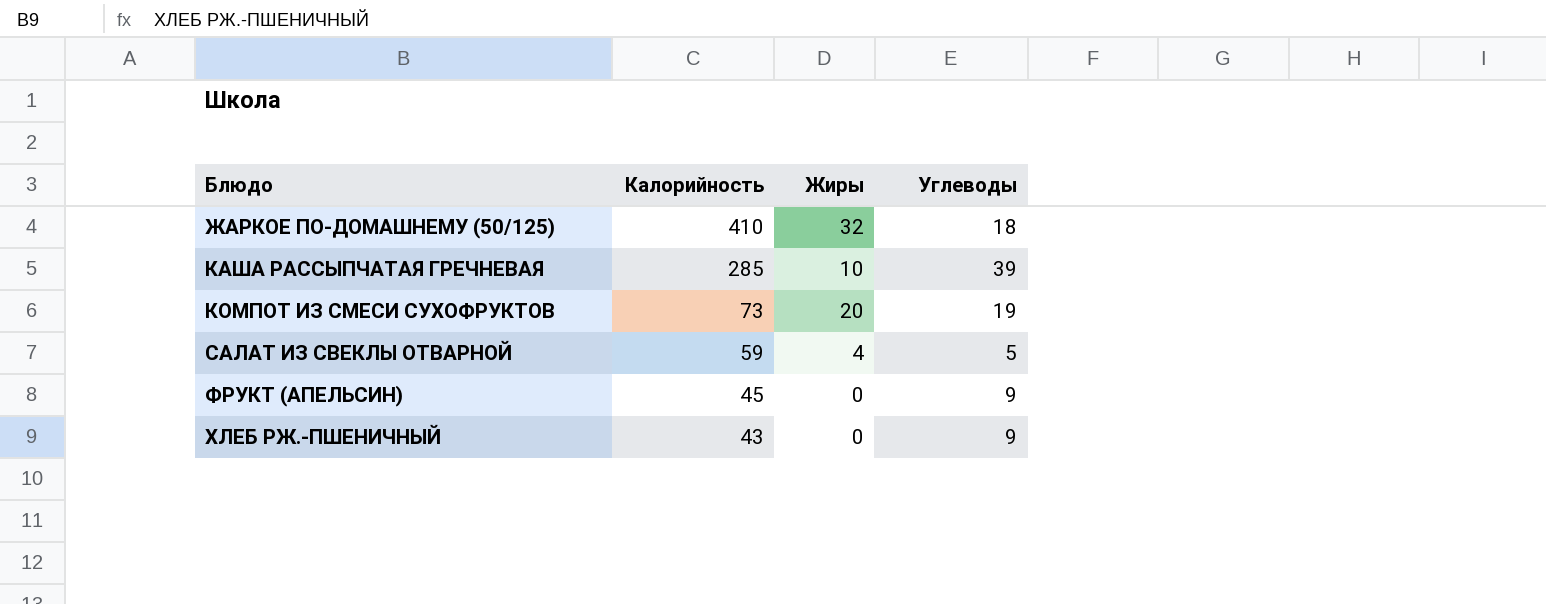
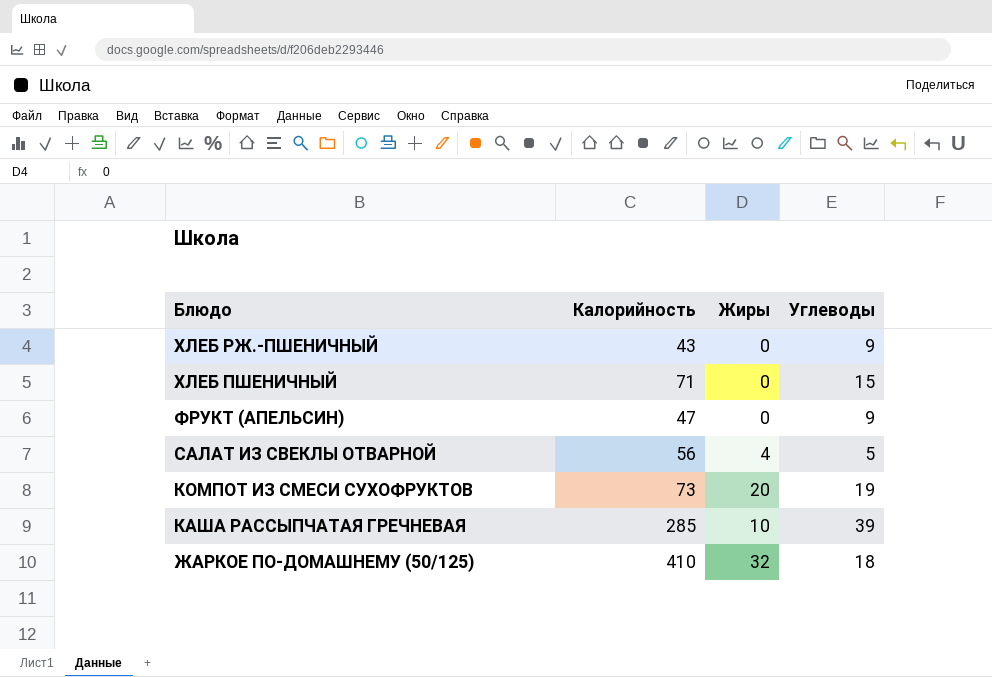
row order: Блюдо ascending -> Блюдо descending
row ХЛЕБ ПШЕНИЧНЫЙ: none -> 71 | 0 | 15
ФРУКТ (АПЕЛЬСИН) | Калорийность: 45 -> 47
САЛАТ ИЗ СВЕКЛЫ ОТВАРНОЙ | Калорийность: 59 -> 56

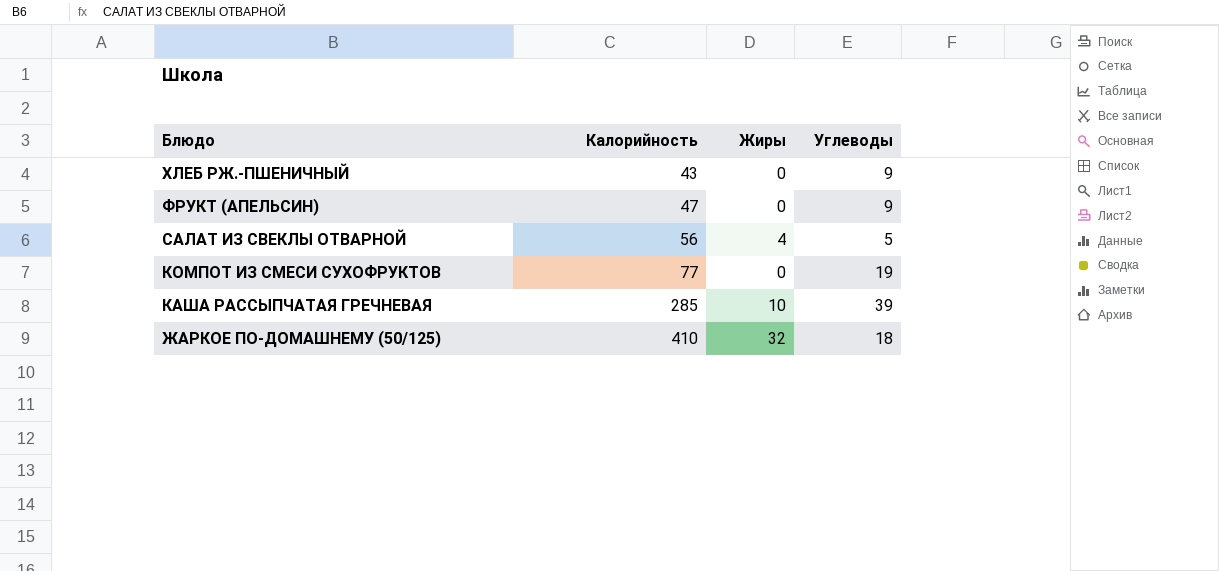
row ХЛЕБ ПШЕНИЧНЫЙ: 71 | 0 | 15 -> none
КОМПОТ ИЗ СМЕСИ СУХОФРУКТОВ | Калорийность: 73 -> 77
КОМПОТ ИЗ СМЕСИ СУХОФРУКТОВ | Жиры: 20 -> 0

